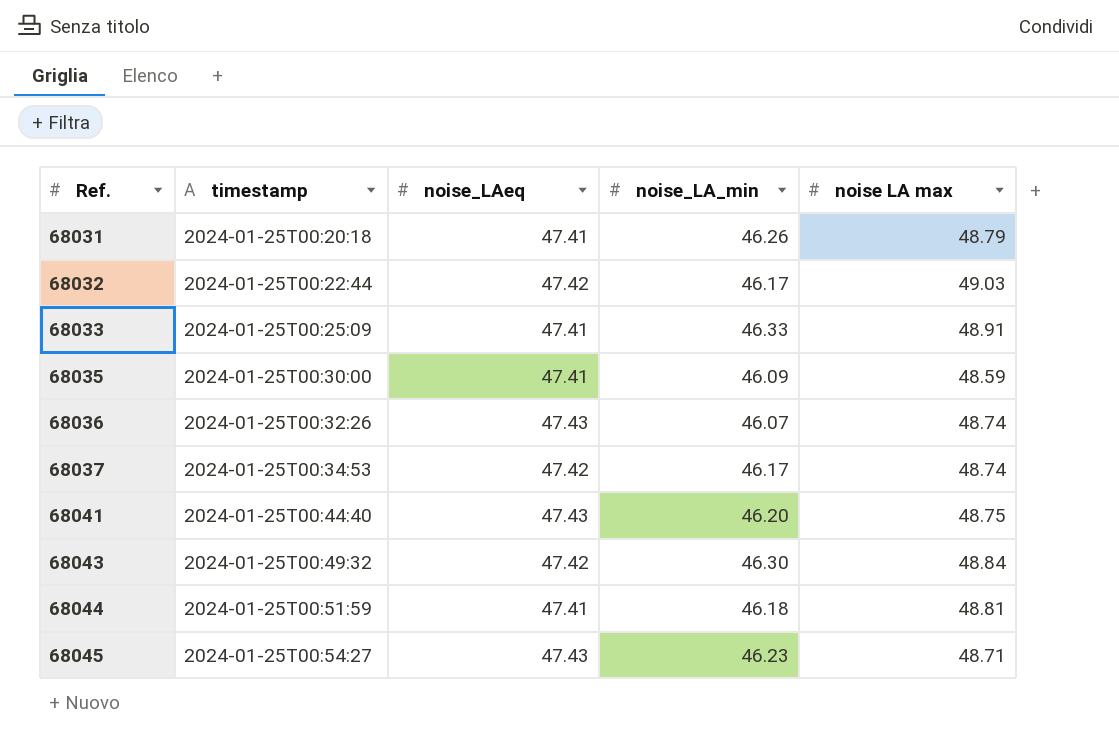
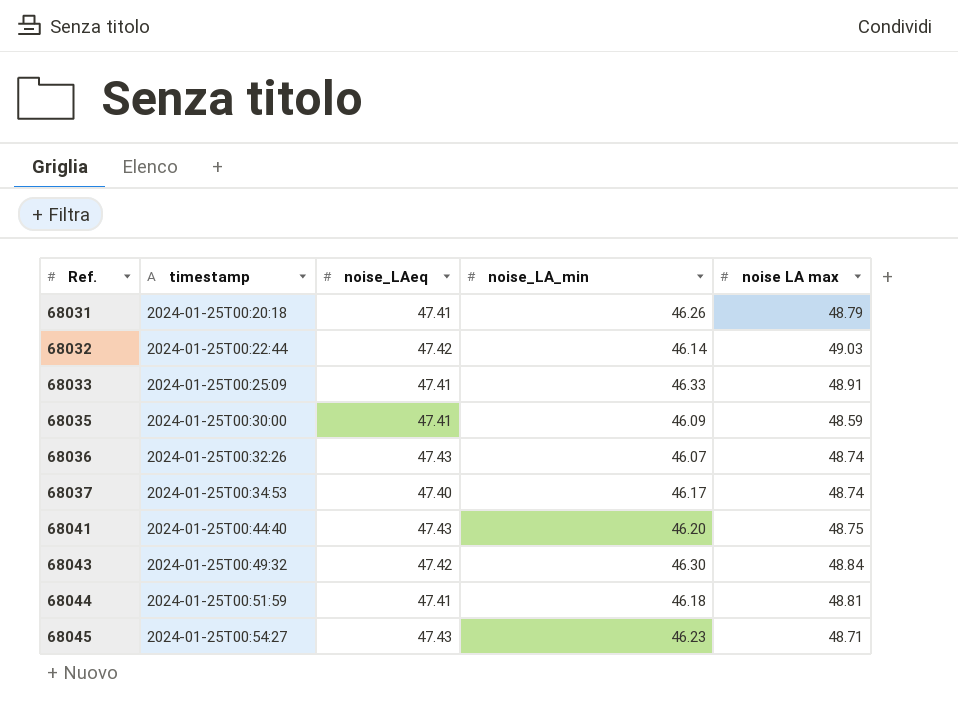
68032 | noise_LA_min: 46.17 -> 46.14
68037 | noise_LAeq: 47.42 -> 47.40

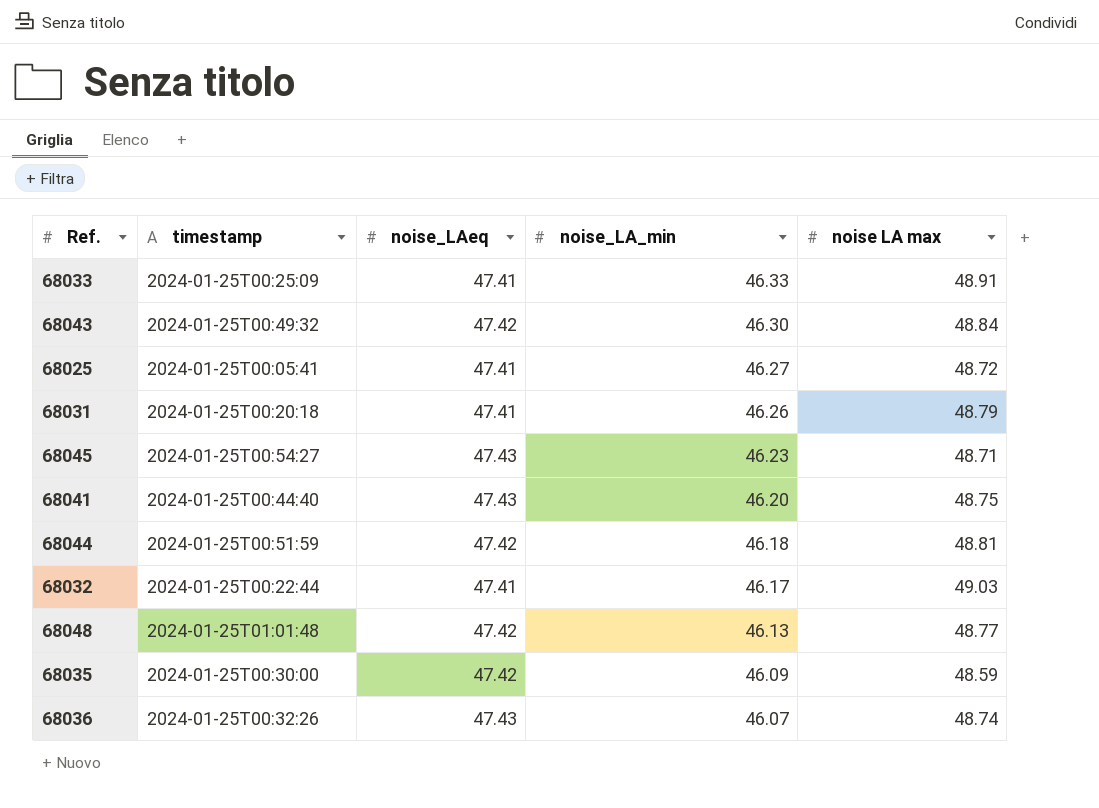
row order: Ref. ascending -> noise_LA_min descending
row 68037: 2024-01-25T00:34:53 | 47.40 | 46.17 | 48.74 -> none
row 68025: none -> 2024-01-25T00:05:41 | 47.41 | 46.27 | 48.72
68044 | noise_LAeq: 47.41 -> 47.42
68032 | noise_LAeq: 47.42 -> 47.41
68032 | noise_LA_min: 46.14 -> 46.17
row 68048: none -> 2024-01-25T01:01:48 | 47.42 | 46.13 | 48.77
68035 | noise_LAeq: 47.41 -> 47.42

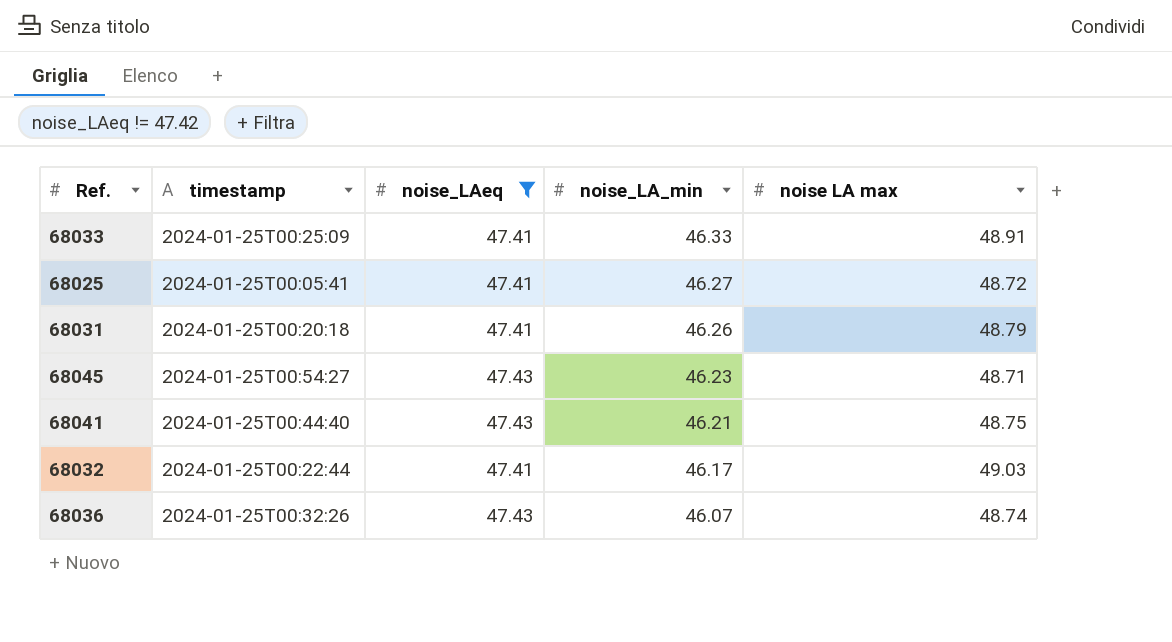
filter: none -> noise_LAeq != 47.42
68041 | noise_LA_min: 46.20 -> 46.21

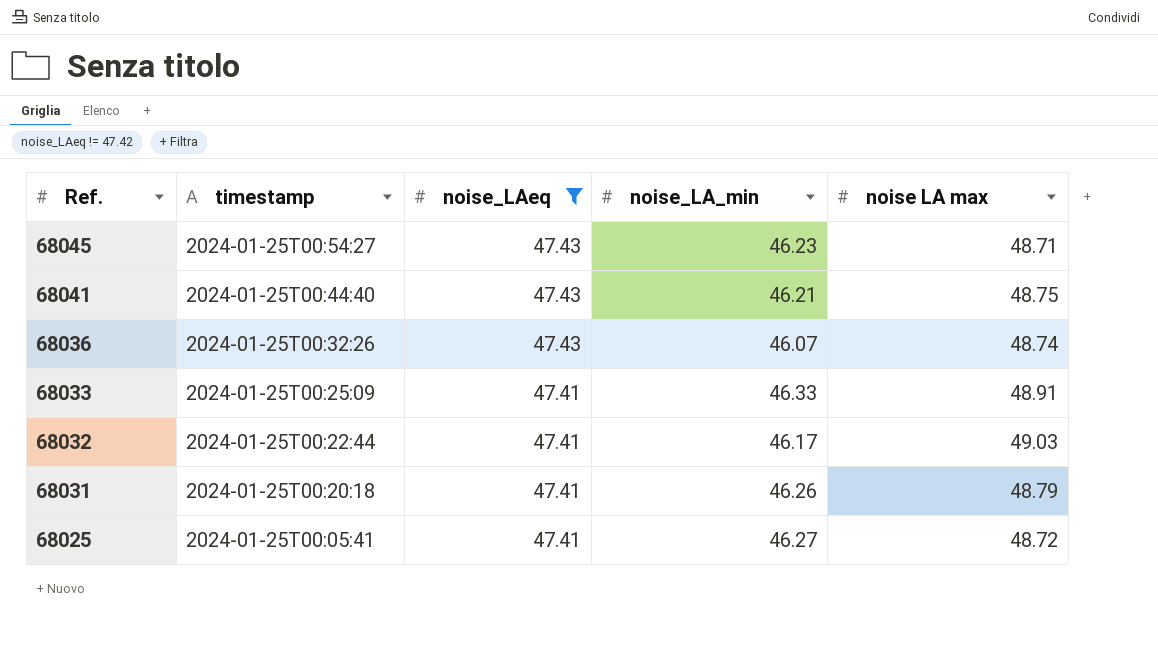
row order: noise_LA_min descending -> Ref. descending

